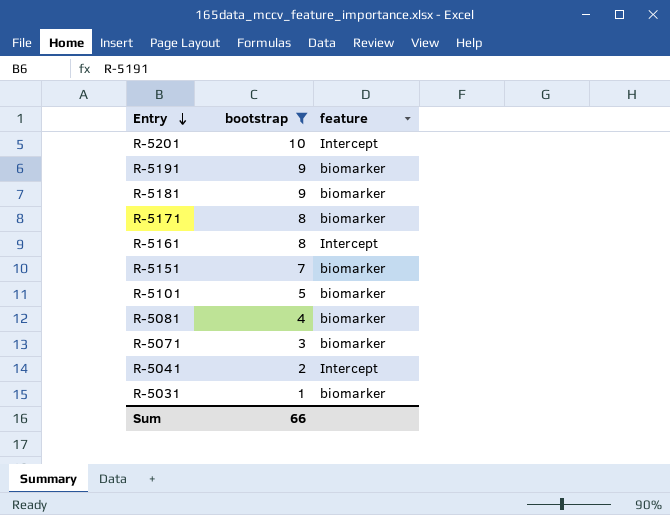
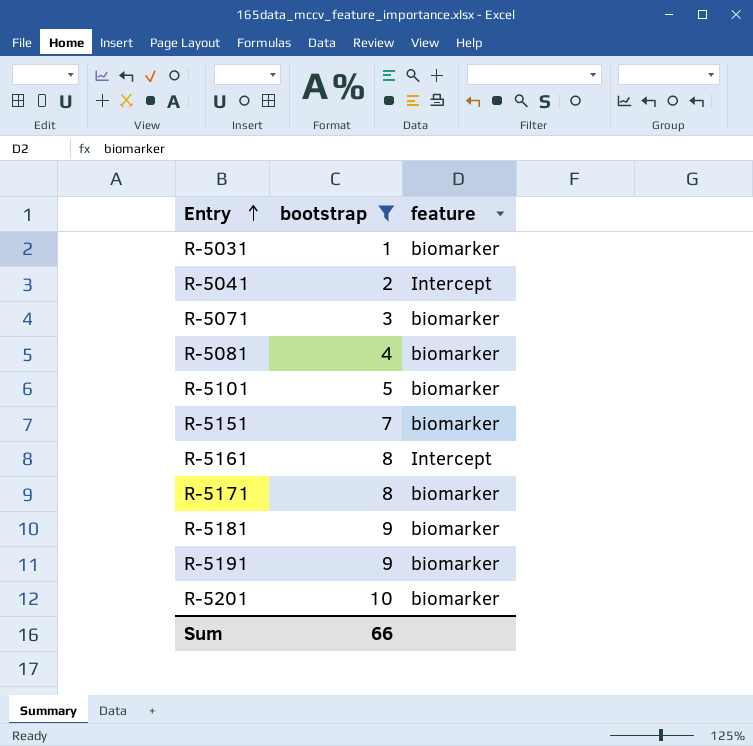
row order: Entry descending -> Entry ascending
R-5201 | feature: Intercept -> biomarker

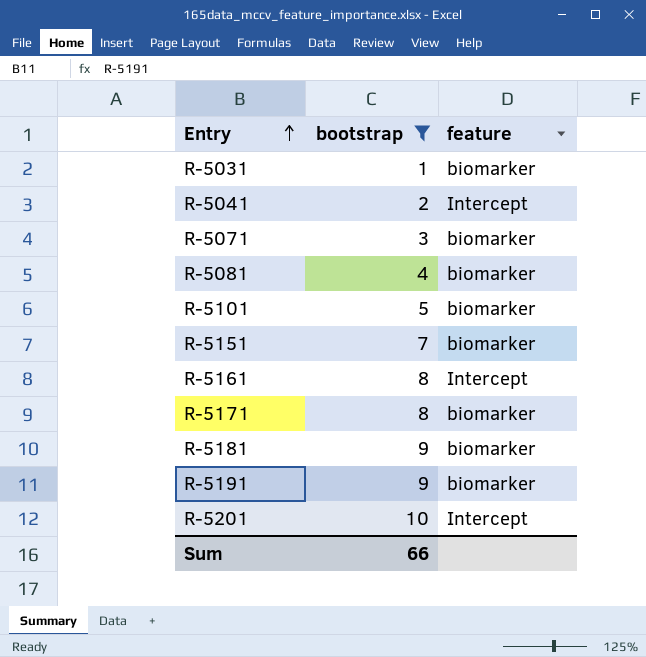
R-5201 | feature: biomarker -> Intercept

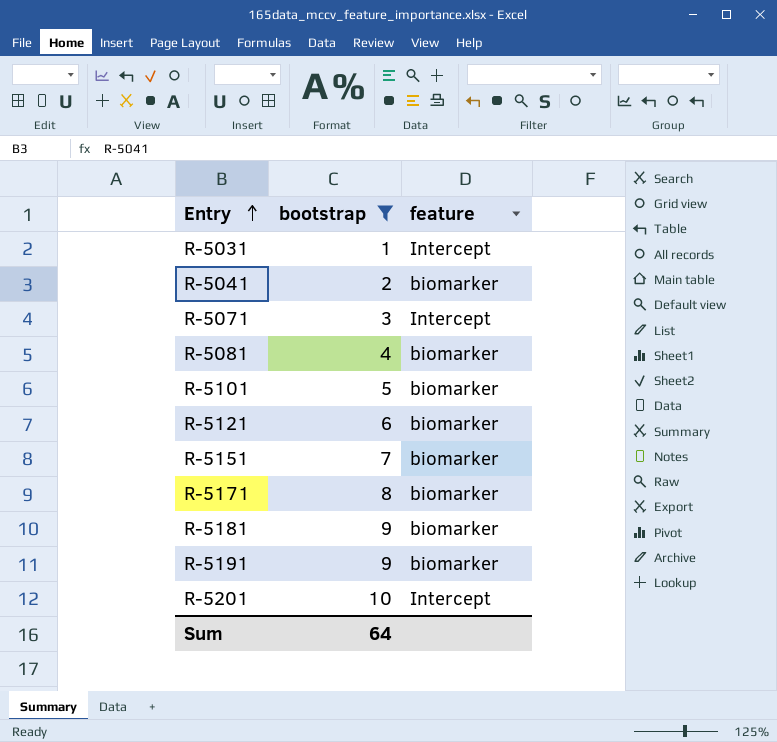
row R-5161: 8 | Intercept -> none
R-5031 | feature: biomarker -> Intercept
R-5041 | feature: Intercept -> biomarker
R-5071 | feature: biomarker -> Intercept
row R-5121: none -> 6 | biomarker
Sum | bootstrap: 66 -> 64

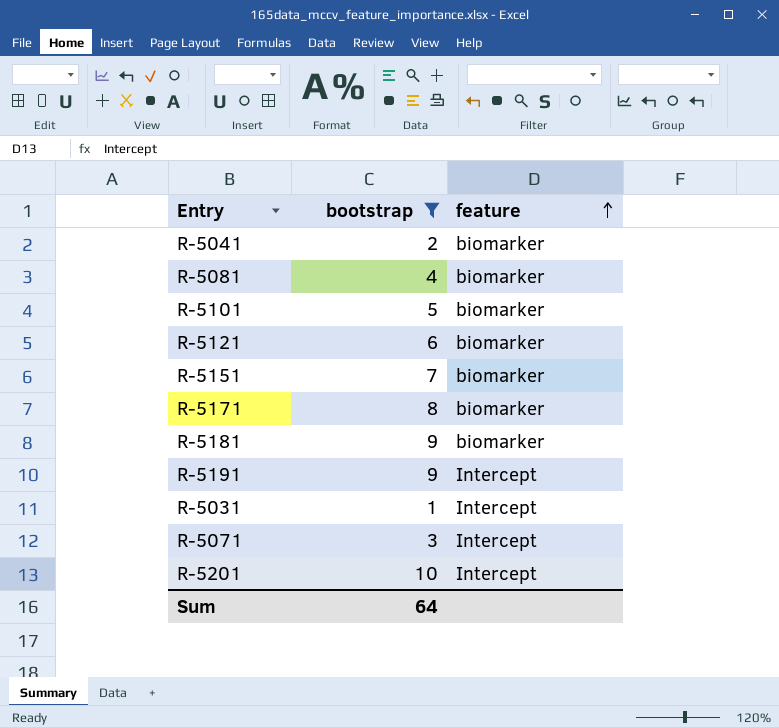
row order: Entry ascending -> feature ascending
R-5191 | feature: biomarker -> Intercept

